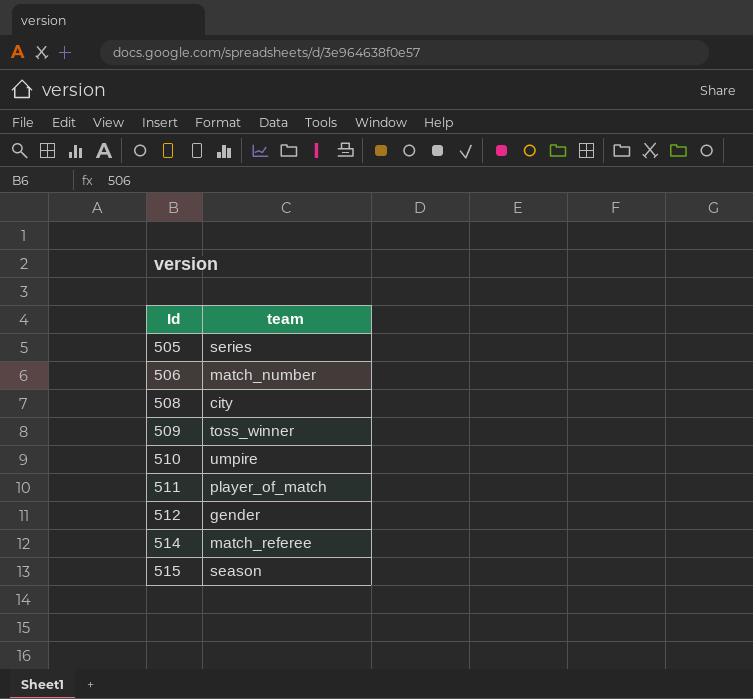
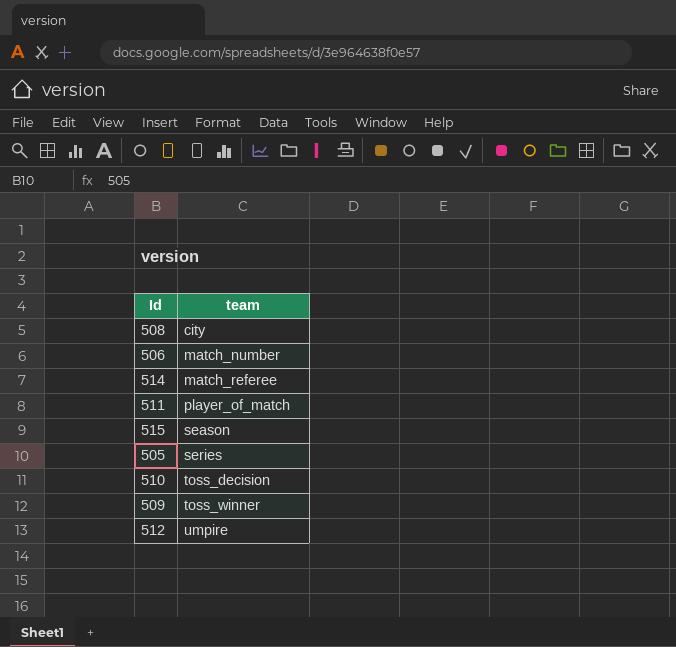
row order: Id ascending -> team ascending
510 | team: umpire -> toss_decision
512 | team: gender -> umpire

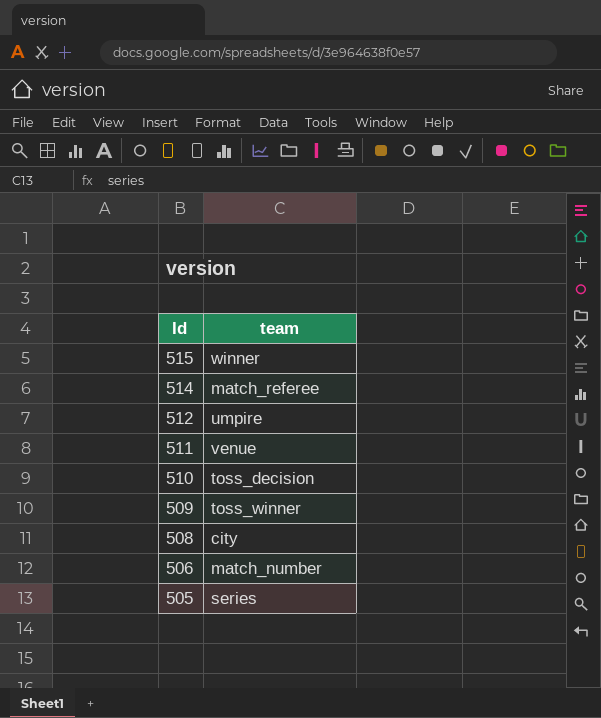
row order: team ascending -> Id descending
515 | team: season -> winner
511 | team: player_of_match -> venue

